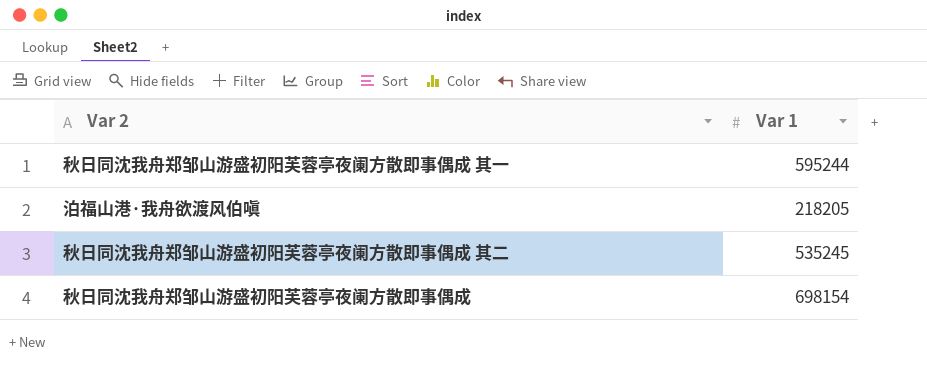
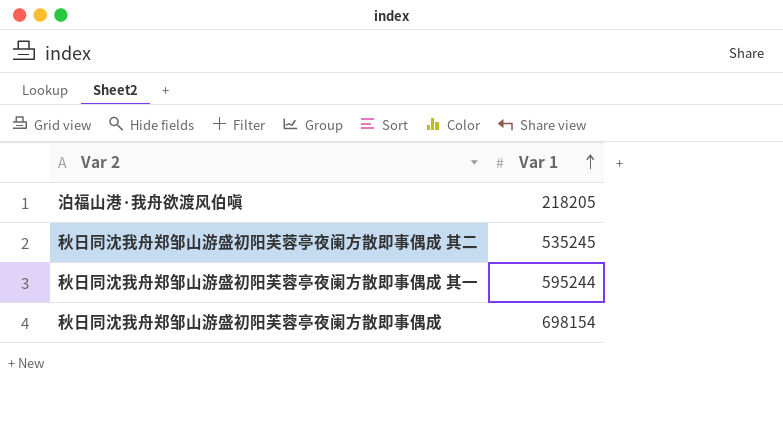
row order: none -> Var 1 ascending

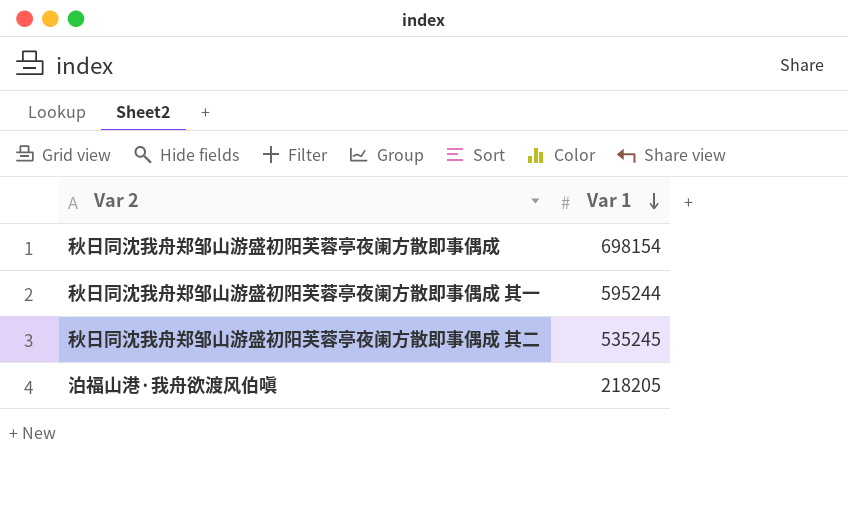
row order: Var 1 ascending -> Var 1 descending

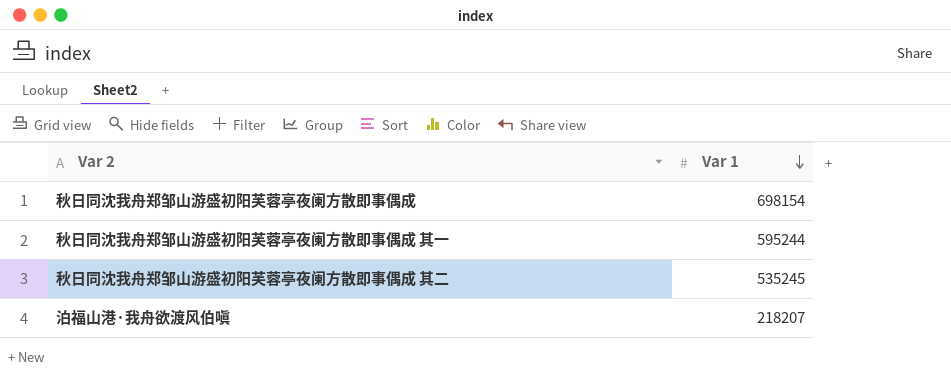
泊福山港·我舟欲渡风伯嗔 | Var 1: 218205 -> 218207

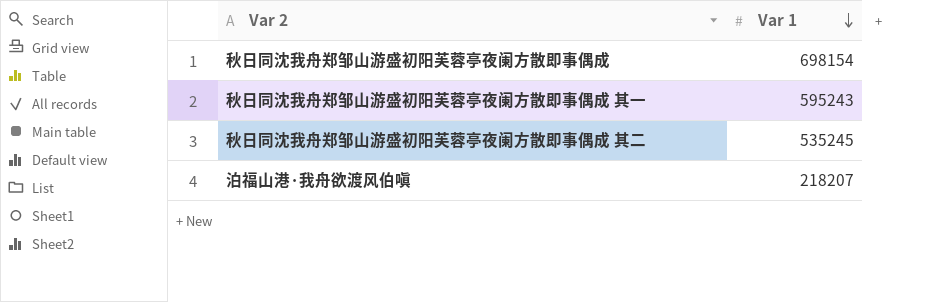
秋日同沈我舟郑邹山游盛初阳芙蓉亭夜阑方散即事偶成 其一 | Var 1: 595244 -> 595243

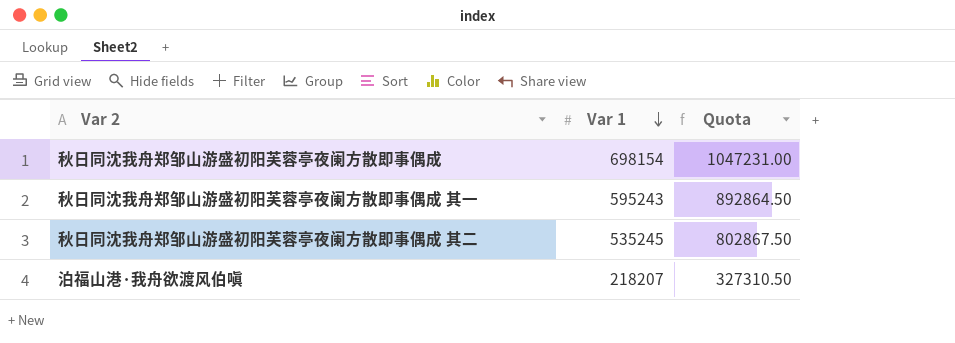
column Quota | formula: none -> [Var 1] * 1.5

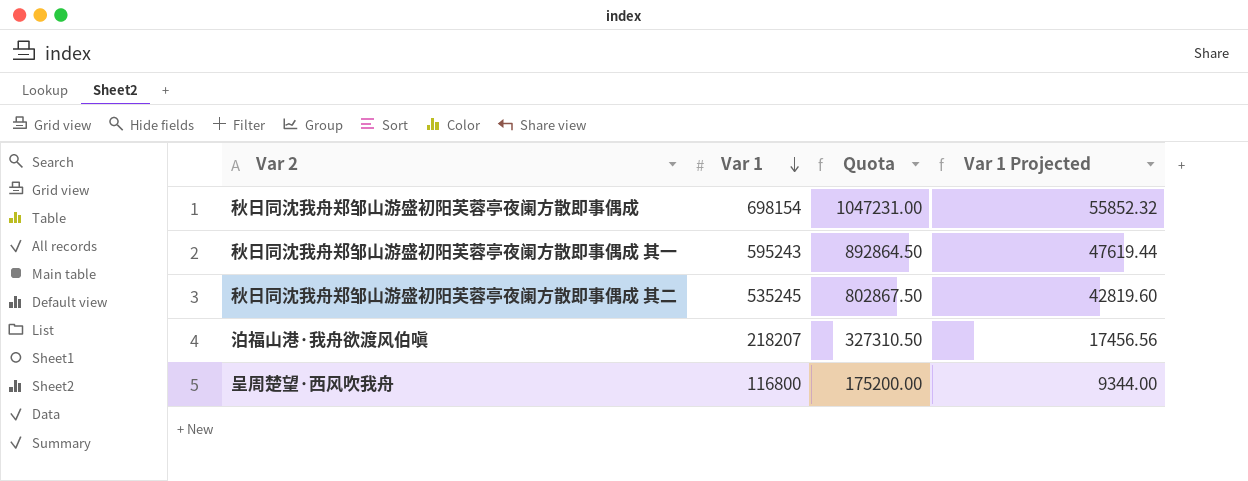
column Var 1 Projected | formula: none -> [Var 1] * 0.08
row 呈周楚望·西风吹我舟: none -> 116800 | 175200.00 | 9344.00

